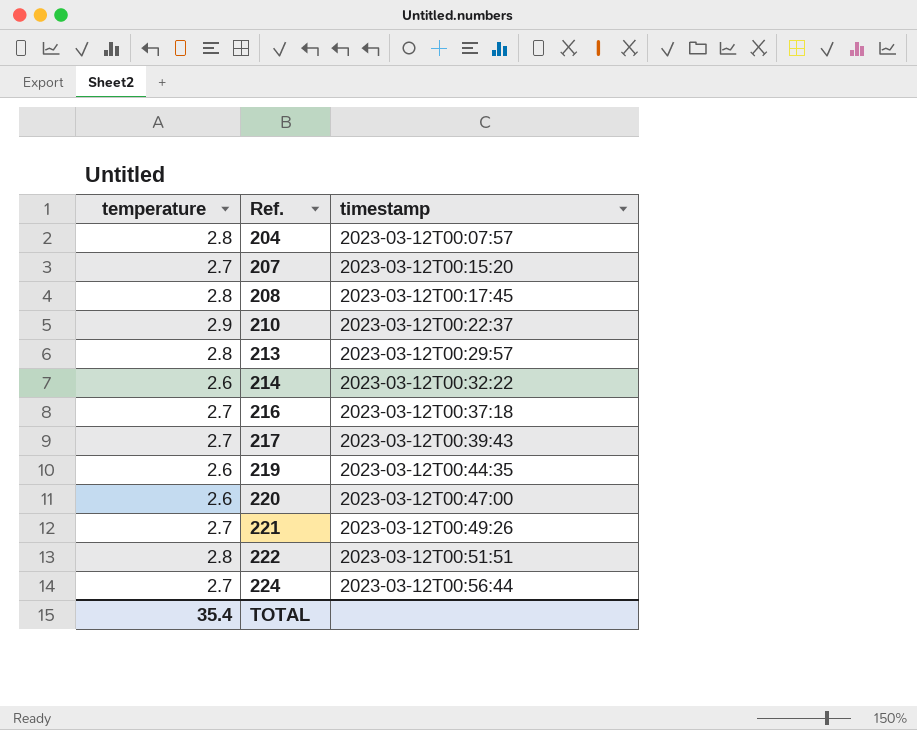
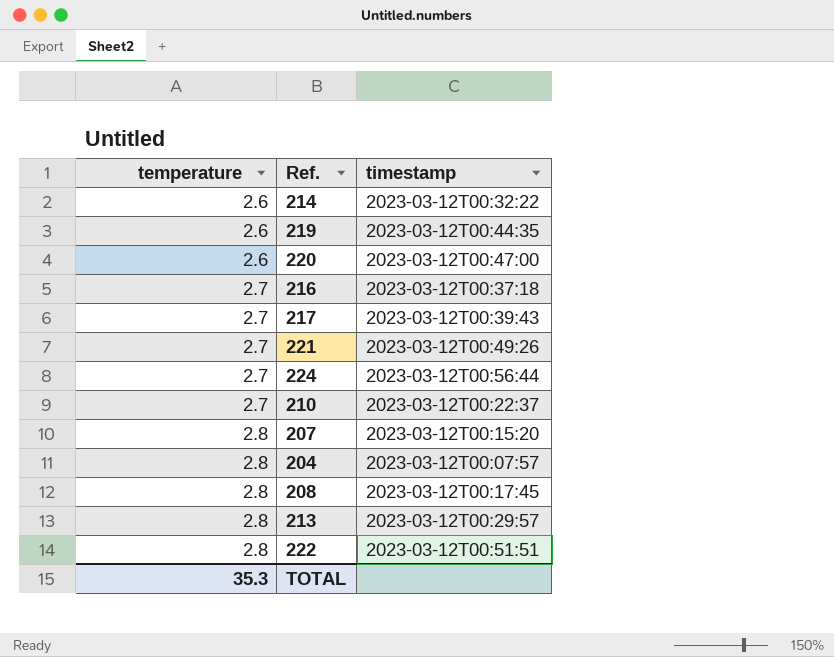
row order: Ref. ascending -> temperature ascending
210 | temperature: 2.9 -> 2.7
207 | temperature: 2.7 -> 2.8
TOTAL | temperature: 35.4 -> 35.3

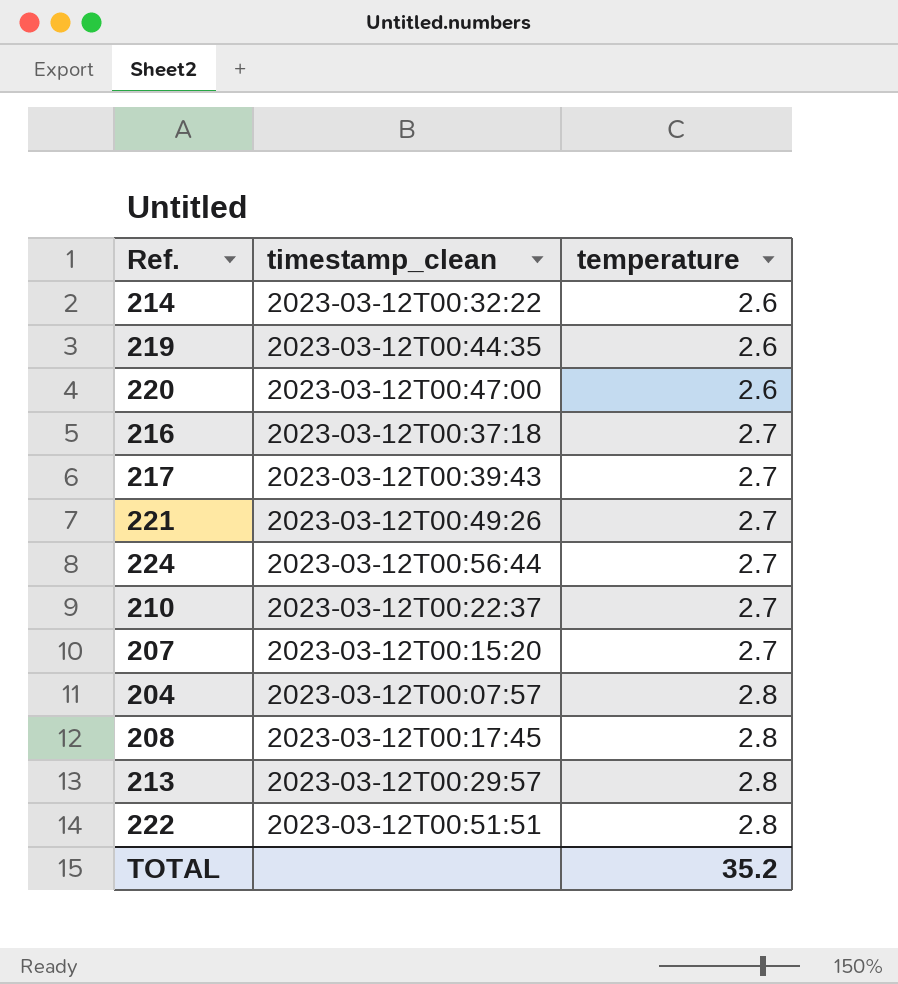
column name: timestamp -> timestamp_clean
column temperature | position: 1 -> 3
207 | temperature: 2.8 -> 2.7
TOTAL | temperature: 35.3 -> 35.2

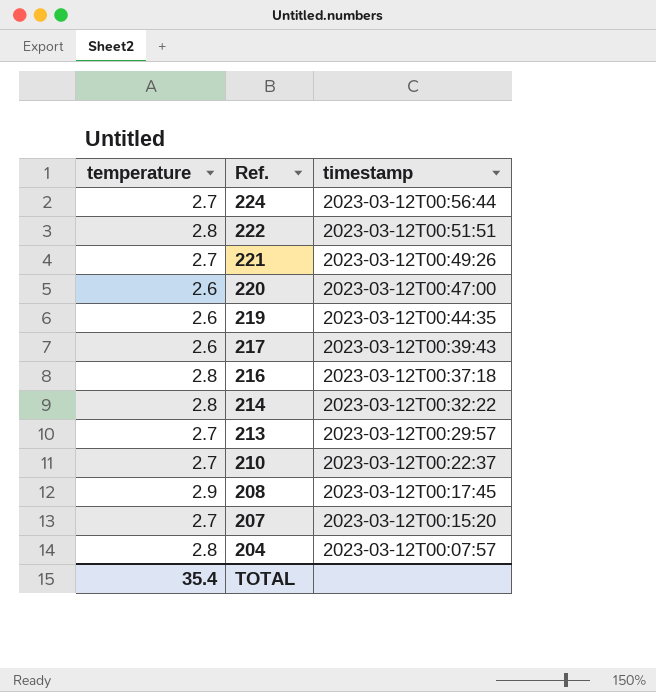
row order: temperature ascending -> Ref. descending
column temperature | position: 3 -> 1
column name: timestamp_clean -> timestamp
217 | temperature: 2.7 -> 2.6
216 | temperature: 2.7 -> 2.8
214 | temperature: 2.6 -> 2.8
213 | temperature: 2.8 -> 2.7
208 | temperature: 2.8 -> 2.9
TOTAL | temperature: 35.2 -> 35.4

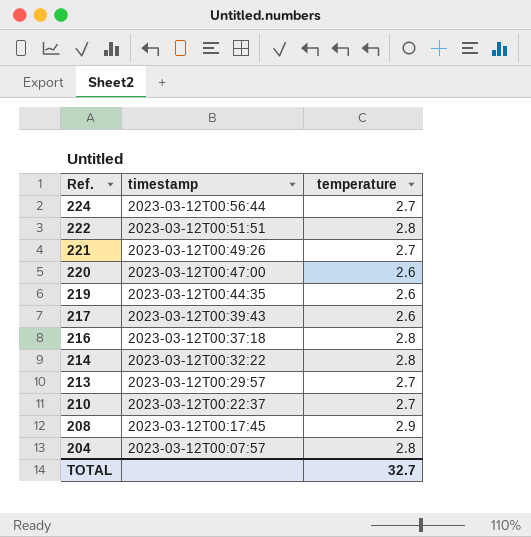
column temperature | position: 1 -> 3
row 207: 2.7 | 2023-03-12T00:15:20 -> none
TOTAL | temperature: 35.4 -> 32.7

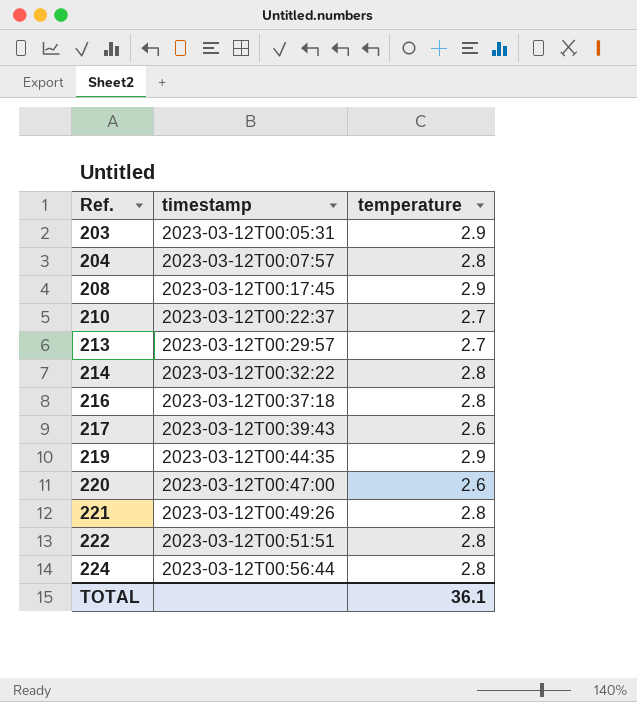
row order: Ref. descending -> Ref. ascending
row 203: none -> 2023-03-12T00:05:31 | 2.9
219 | temperature: 2.6 -> 2.9
221 | temperature: 2.7 -> 2.8
224 | temperature: 2.7 -> 2.8
TOTAL | temperature: 32.7 -> 36.1

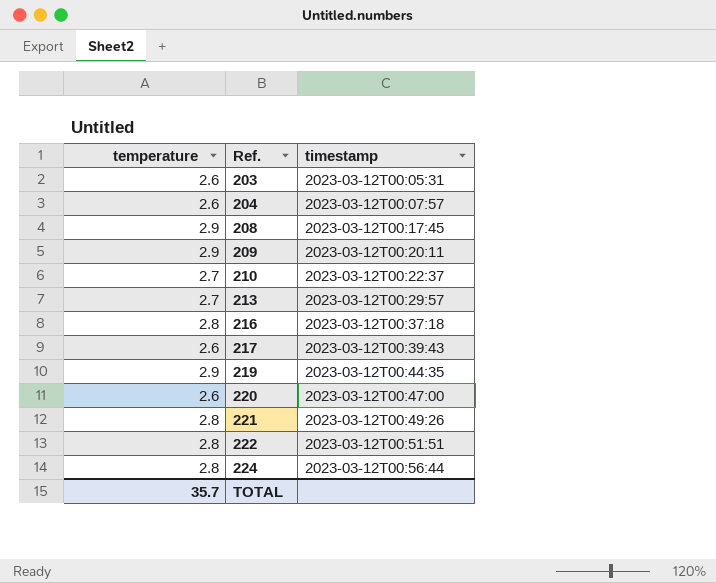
column temperature | position: 3 -> 1
row 214: 2023-03-12T00:32:22 | 2.8 -> none
203 | temperature: 2.9 -> 2.6
204 | temperature: 2.8 -> 2.6
row 209: none -> 2.9 | 2023-03-12T00:20:11
TOTAL | temperature: 36.1 -> 35.7

